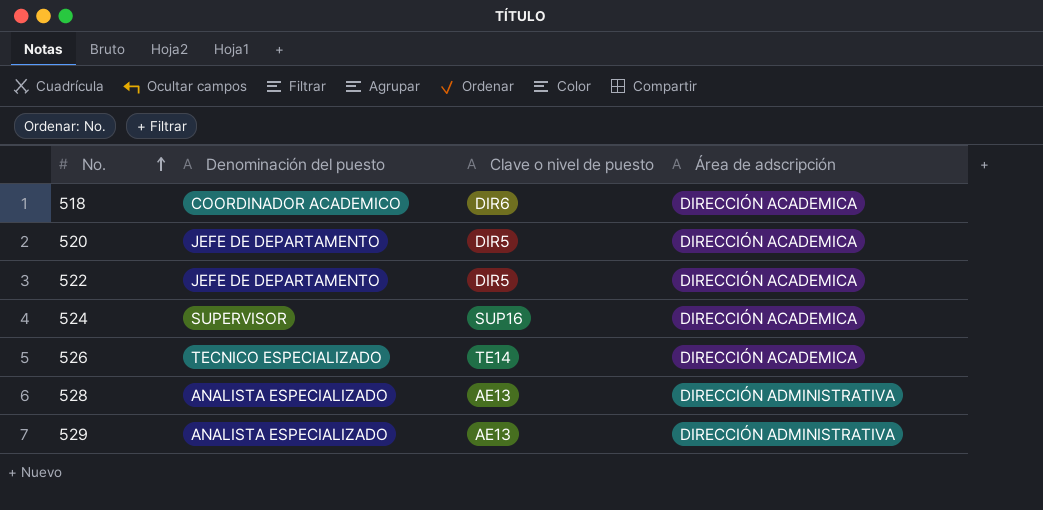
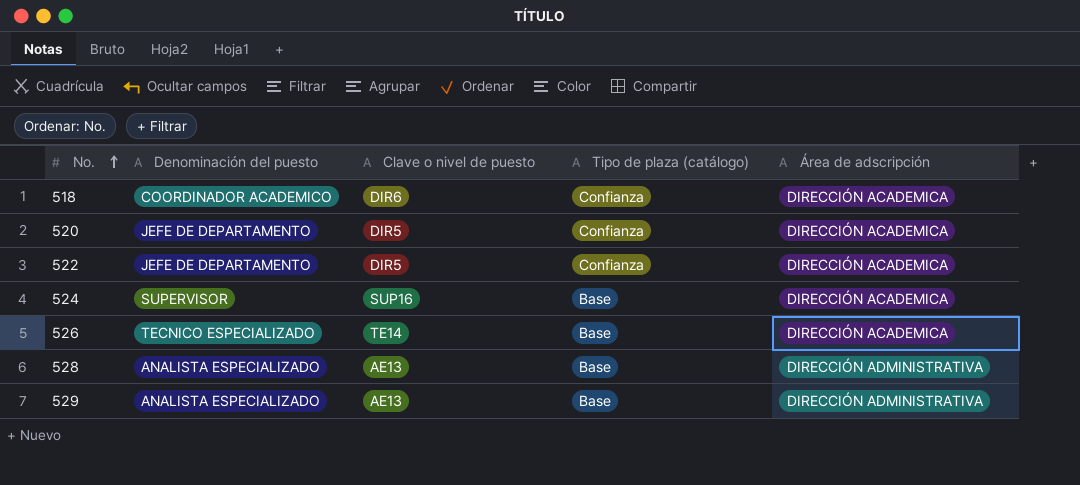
column Tipo de plaza (catálogo) | position: none -> 4

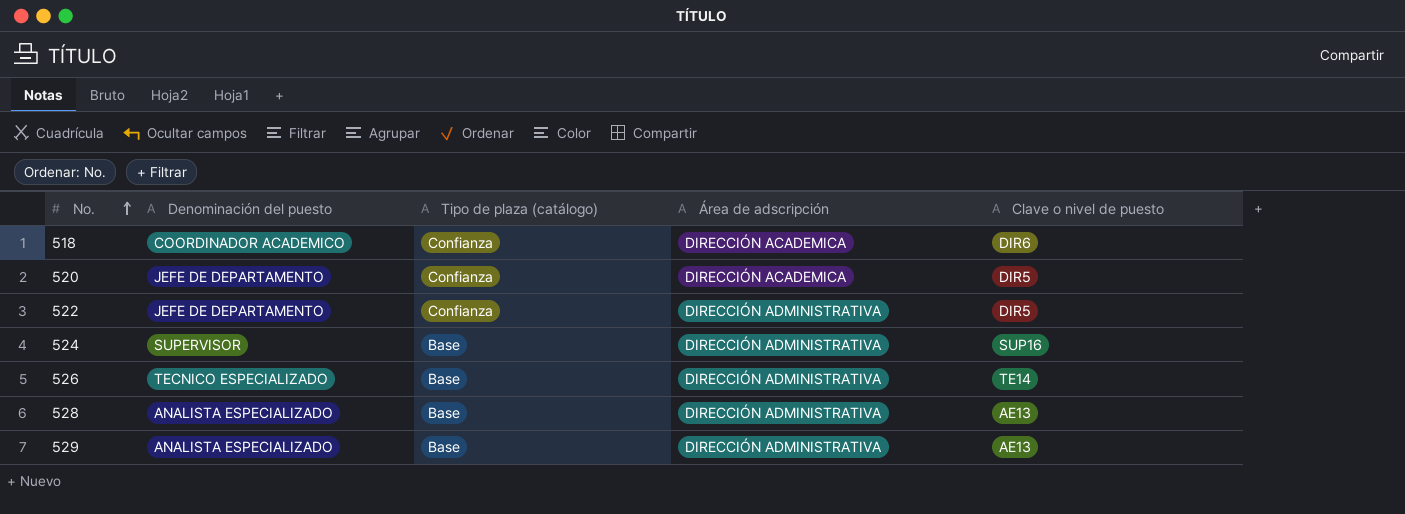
column Clave o nivel de puesto | position: 3 -> 5
522 | Área de adscripción: DIRECCIÓN ACADEMICA -> DIRECCIÓN ADMINISTRATIVA
524 | Área de adscripción: DIRECCIÓN ACADEMICA -> DIRECCIÓN ADMINISTRATIVA
526 | Área de adscripción: DIRECCIÓN ACADEMICA -> DIRECCIÓN ADMINISTRATIVA

